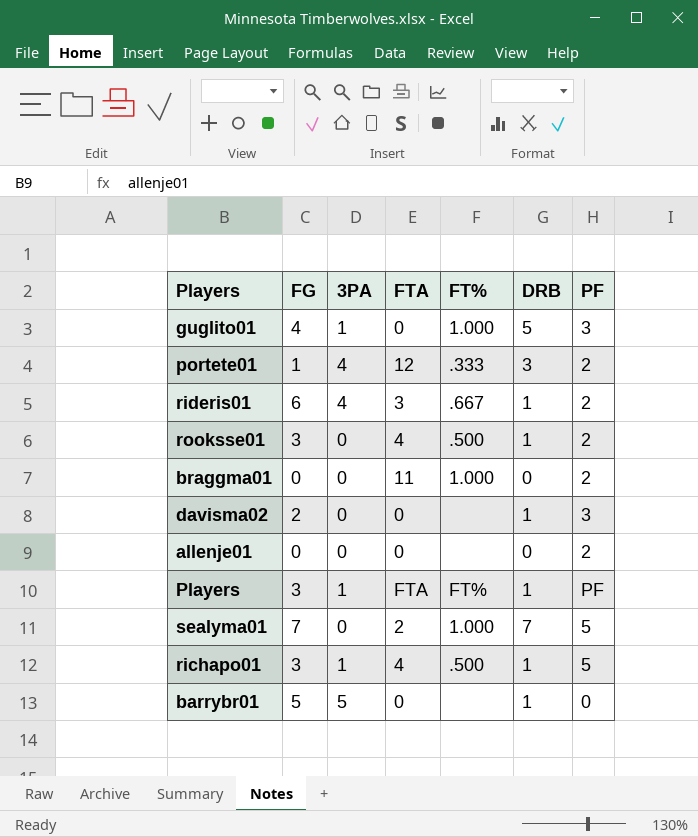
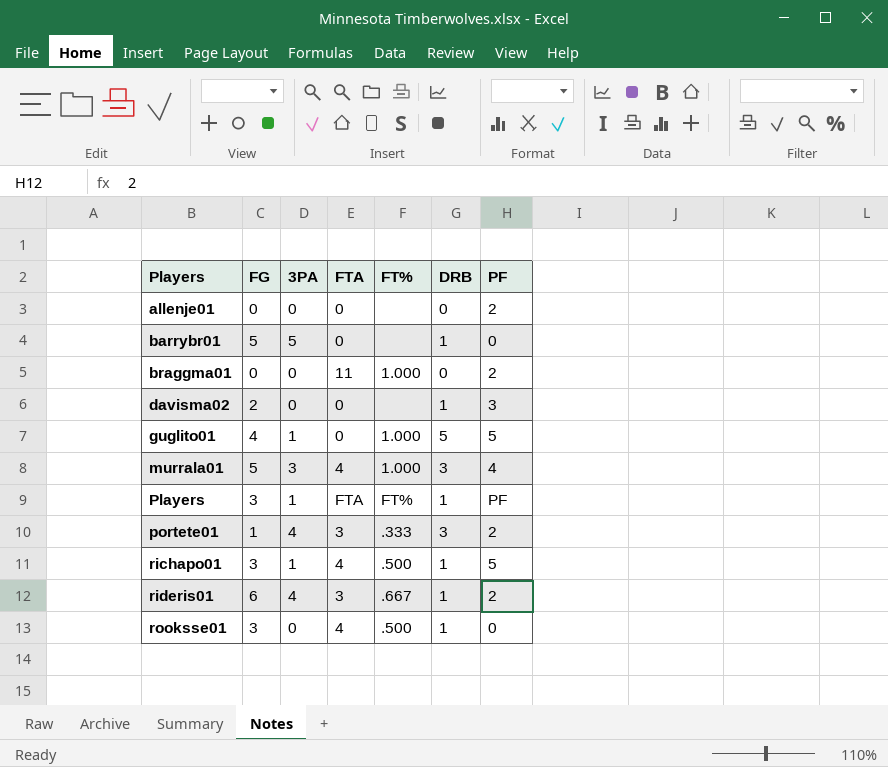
row order: none -> Players ascending
row sealyma01: 7 | 0 | 2 | 1.000 | 7 | 5 -> none
guglito01 | PF: 3 -> 5
row murrala01: none -> 5 | 3 | 4 | 1.000 | 3 | 4
portete01 | FTA: 12 -> 3
rooksse01 | PF: 2 -> 0

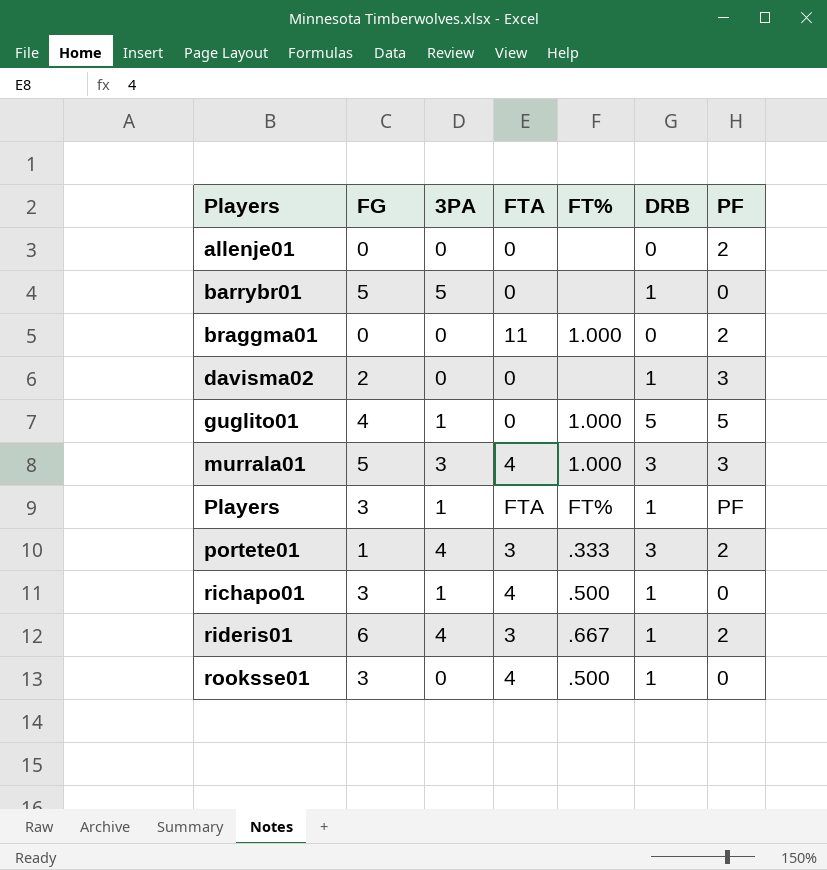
murrala01 | PF: 4 -> 3
richapo01 | PF: 5 -> 0

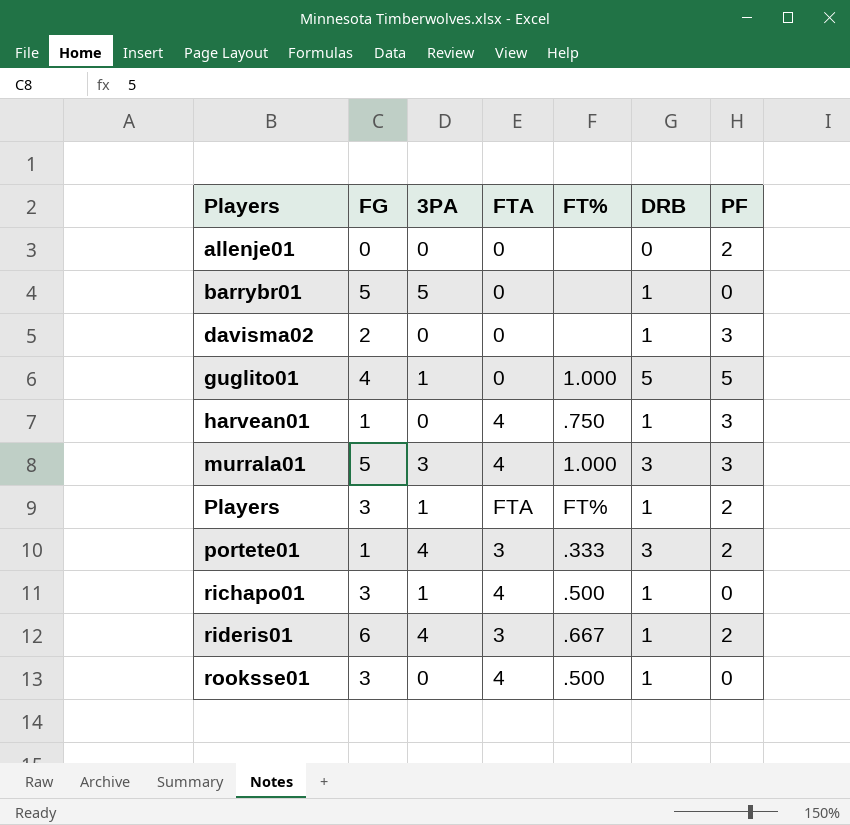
row braggma01: 0 | 0 | 11 | 1.000 | 0 | 2 -> none
row harvean01: none -> 1 | 0 | 4 | .750 | 1 | 3
Players | PF: PF -> 2

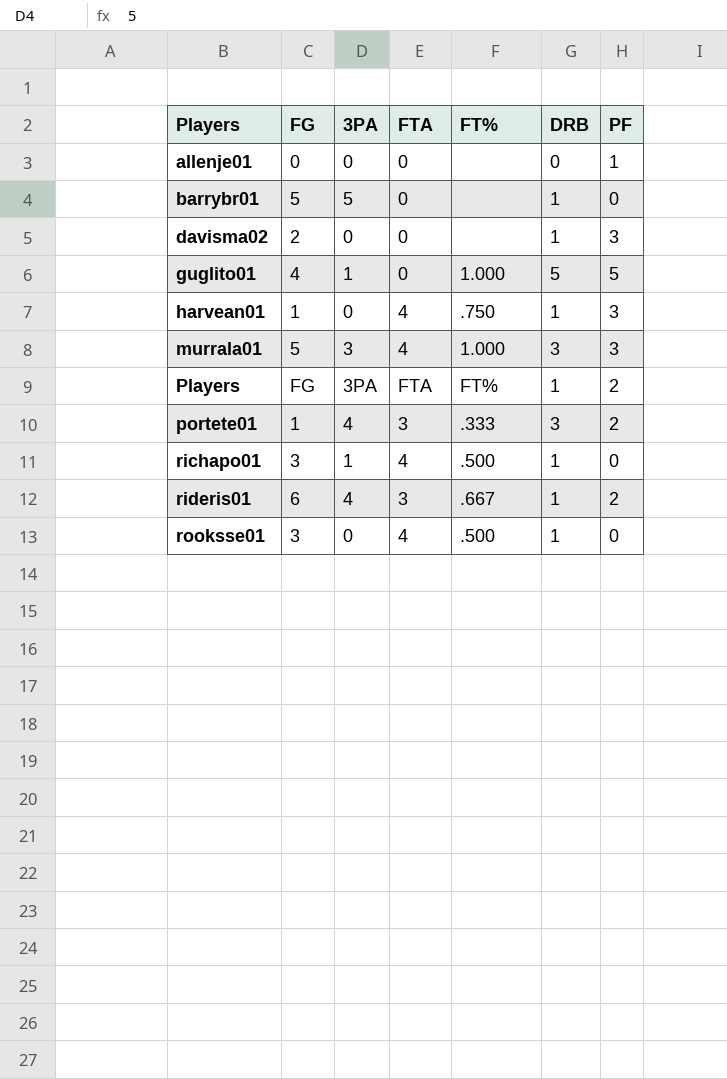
allenje01 | PF: 2 -> 1
Players | FG: 3 -> FG
Players | 3PA: 1 -> 3PA

